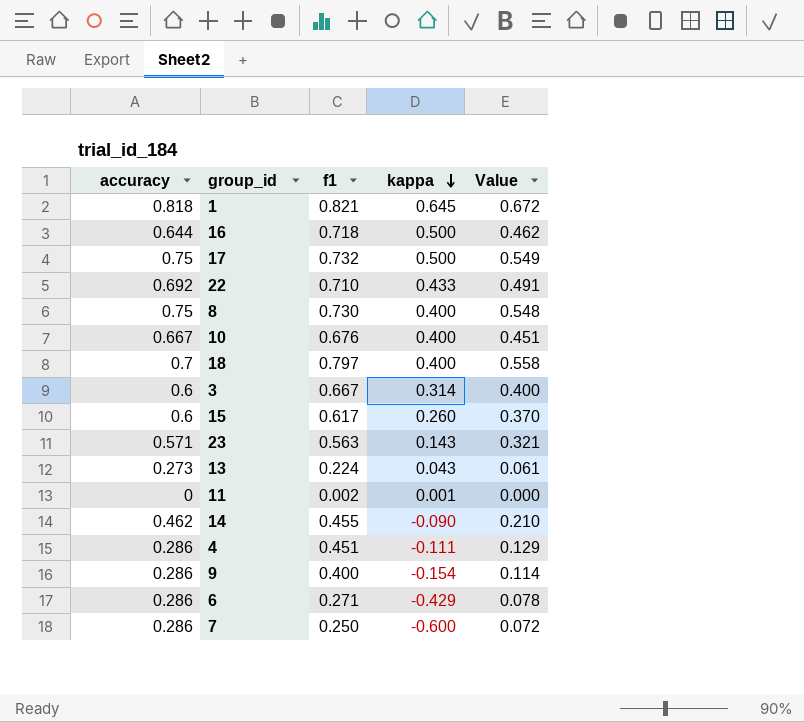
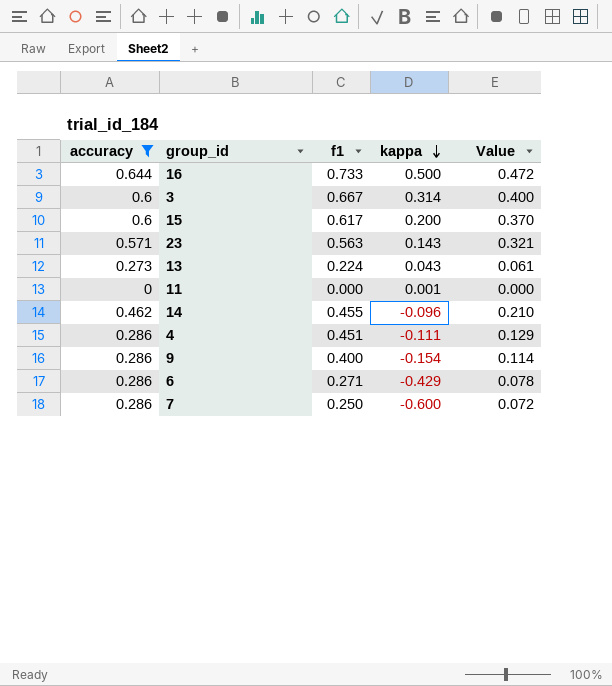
filter: none -> accuracy <= 0.644
16 | f1: 0.718 -> 0.733
16 | Value: 0.462 -> 0.472
15 | kappa: 0.260 -> 0.200
11 | f1: 0.002 -> 0.000
14 | kappa: -0.090 -> -0.096

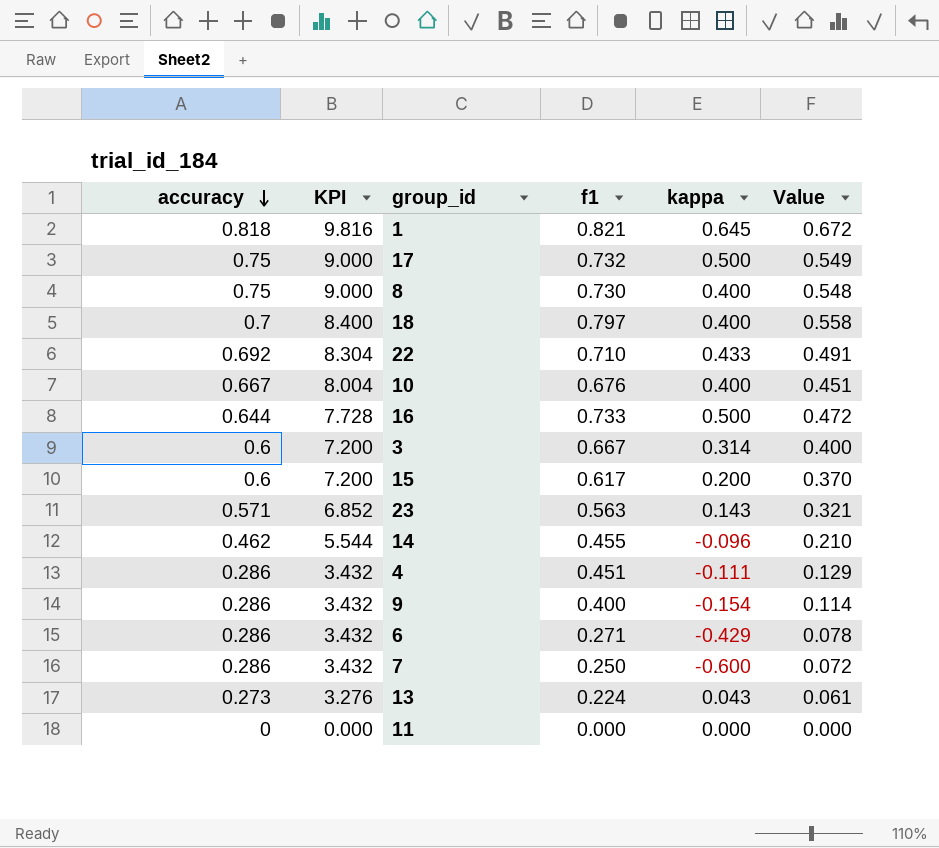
filter: accuracy <= 0.644 -> none
row order: kappa descending -> accuracy descending
column KPI | formula: none -> [accuracy] * 12
11 | kappa: 0.001 -> 0.000

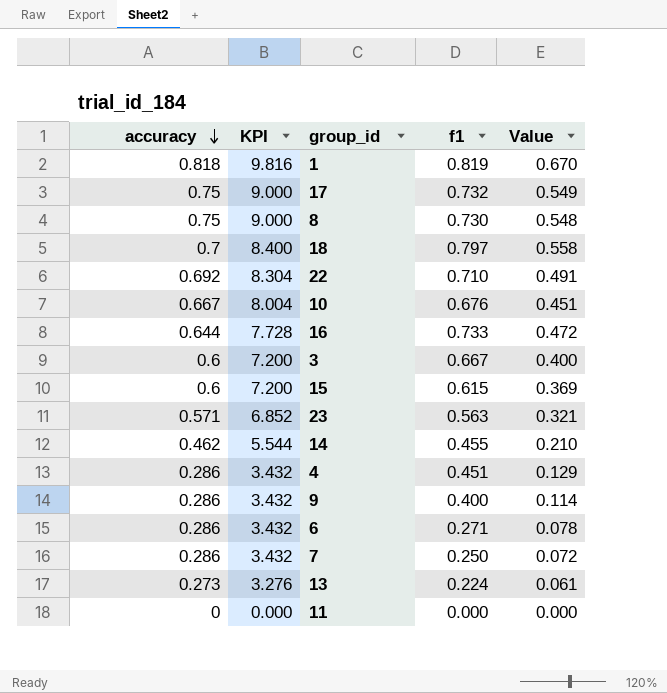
column kappa | position: 5 -> none
1 | f1: 0.821 -> 0.819
1 | Value: 0.672 -> 0.670
15 | f1: 0.617 -> 0.615
15 | Value: 0.370 -> 0.369

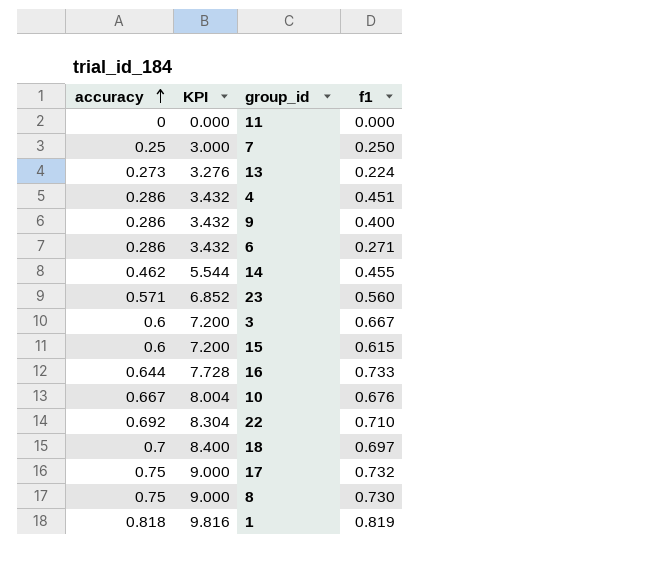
row order: accuracy descending -> accuracy ascending
column Value | formula: [accuracy] * [f1] -> none
7 | accuracy: 0.286 -> 0.25
7 | KPI: 3.432 -> 3.000
23 | f1: 0.563 -> 0.560
18 | f1: 0.797 -> 0.697

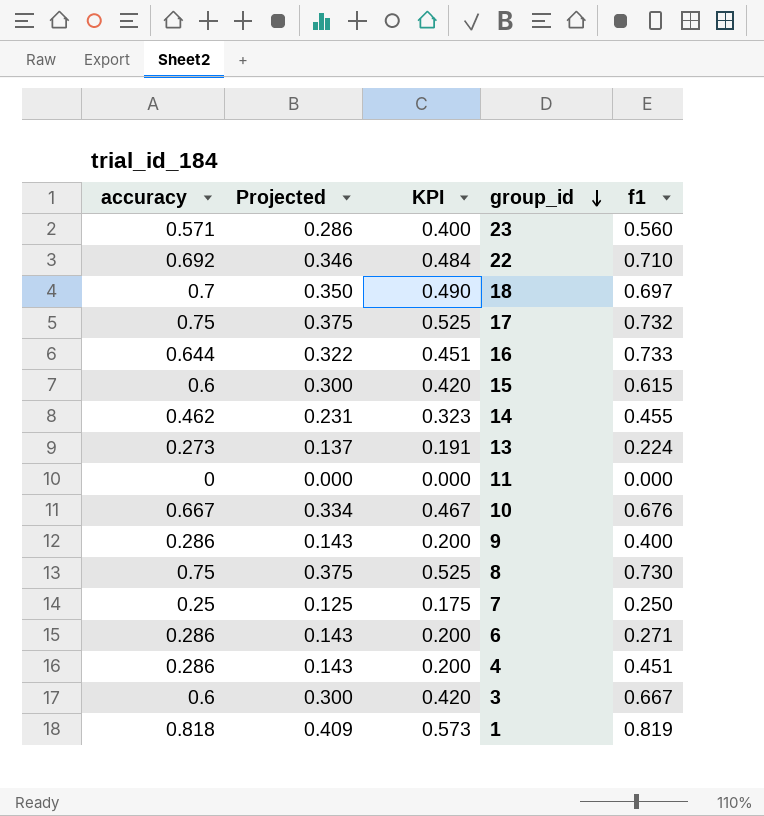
row order: accuracy ascending -> group_id descending
column Projected | formula: none -> [accuracy] * 0.5
column KPI | formula: [accuracy] * 12 -> [accuracy] * 0.7

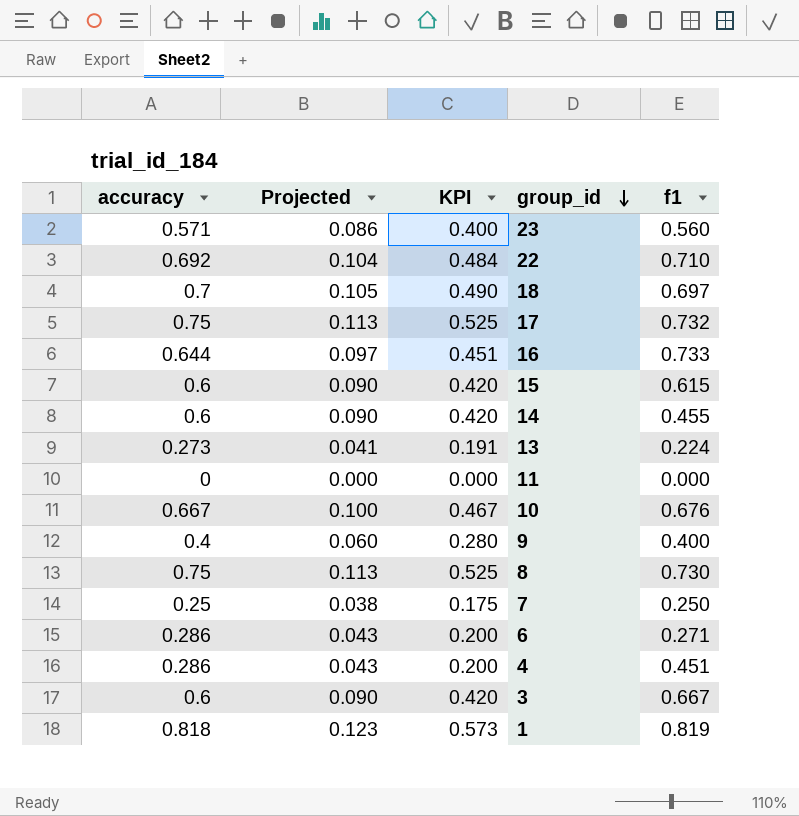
column Projected | formula: [accuracy] * 0.5 -> [accuracy] * 0.15
14 | accuracy: 0.462 -> 0.6
14 | KPI: 0.323 -> 0.420
9 | accuracy: 0.286 -> 0.4
9 | KPI: 0.200 -> 0.280

